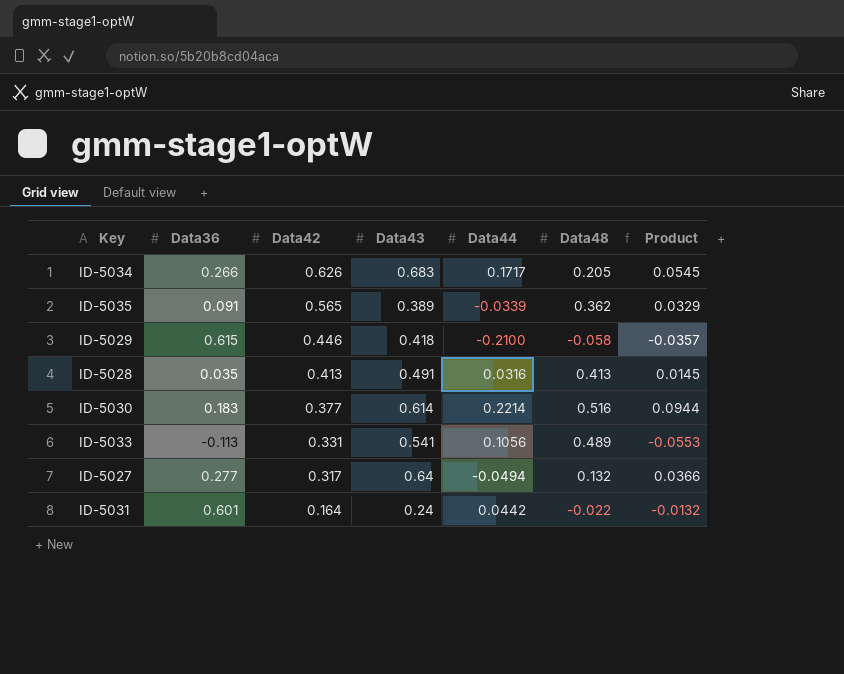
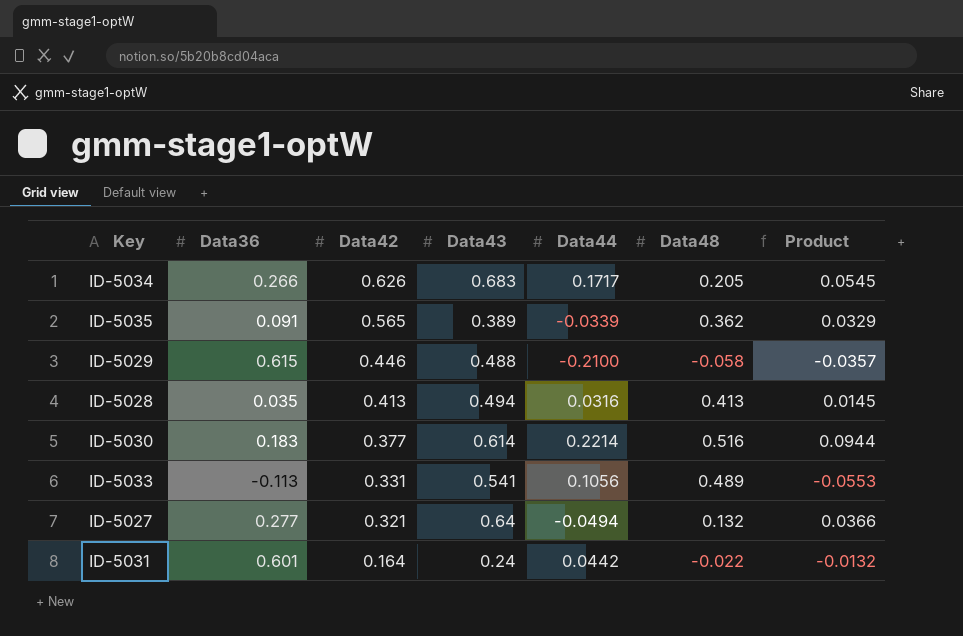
ID-5029 | Data43: 0.418 -> 0.488
ID-5028 | Data43: 0.491 -> 0.494
ID-5027 | Data42: 0.317 -> 0.321

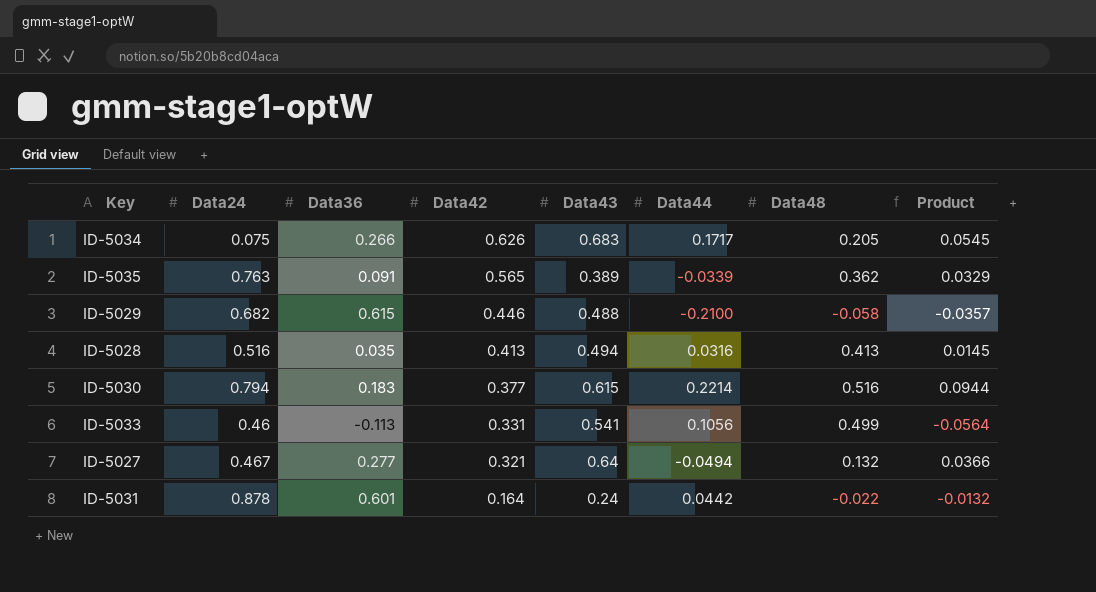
column Data24 | position: none -> 2
ID-5030 | Data43: 0.614 -> 0.615
ID-5033 | Data48: 0.489 -> 0.499
ID-5033 | Product: -0.0553 -> -0.0564

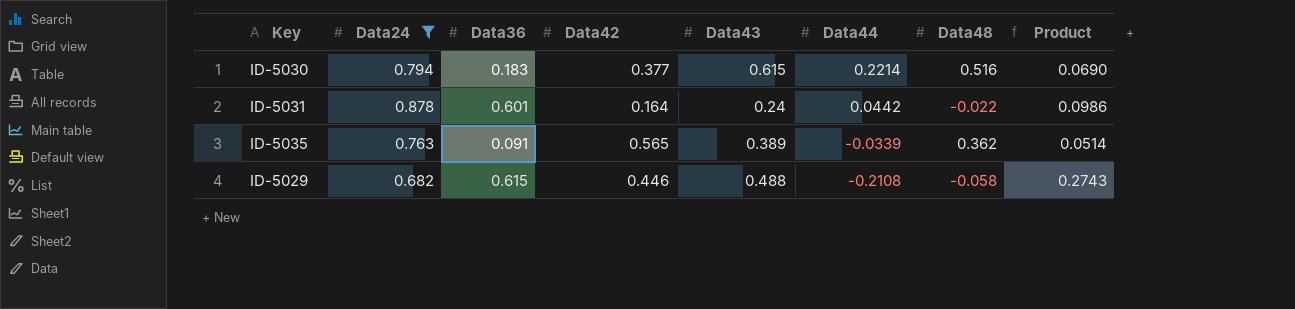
filter: none -> Data24 >= 0.682
row order: Data42 descending -> Data44 descending
column Product | formula: [Data36] * [Data48] -> [Data36] * [Data42]
ID-5029 | Data44: -0.2100 -> -0.2108

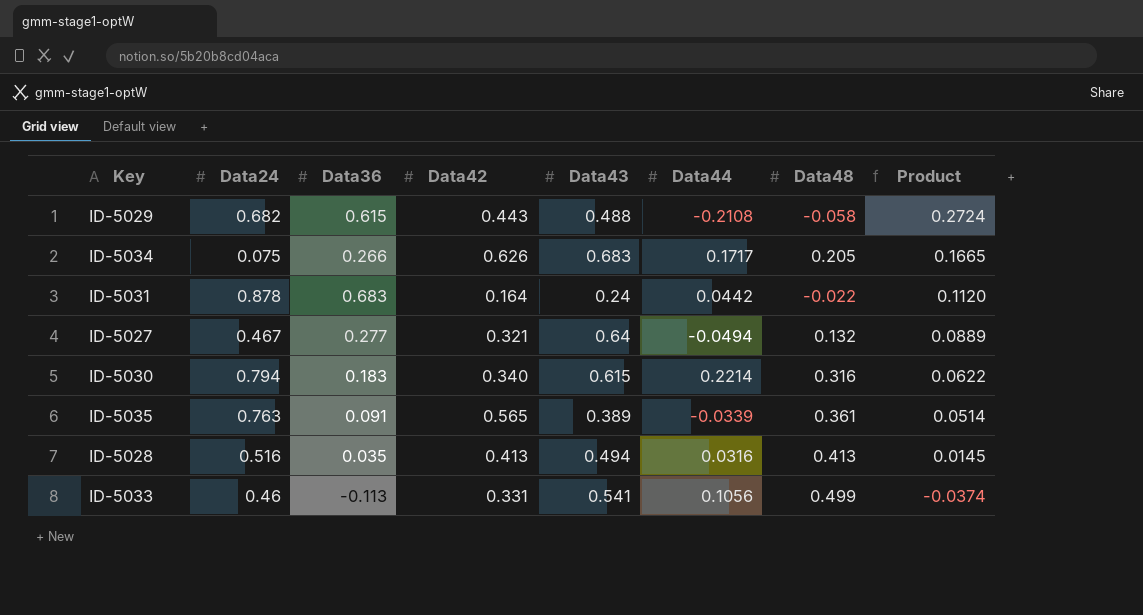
filter: Data24 >= 0.682 -> none
row order: Data44 descending -> Product descending
ID-5029 | Data42: 0.446 -> 0.443
ID-5029 | Product: 0.2743 -> 0.2724
ID-5031 | Data36: 0.601 -> 0.683
ID-5031 | Product: 0.0986 -> 0.1120
ID-5030 | Data42: 0.377 -> 0.340
ID-5030 | Data48: 0.516 -> 0.316
ID-5030 | Product: 0.0690 -> 0.0622
ID-5035 | Data48: 0.362 -> 0.361

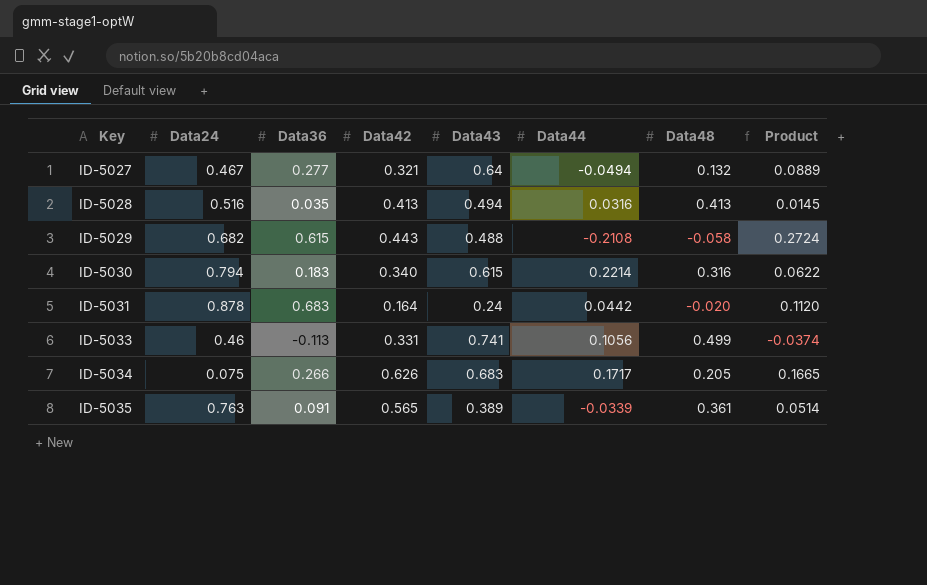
row order: Product descending -> Key ascending
ID-5031 | Data48: -0.022 -> -0.020
ID-5033 | Data43: 0.541 -> 0.741

